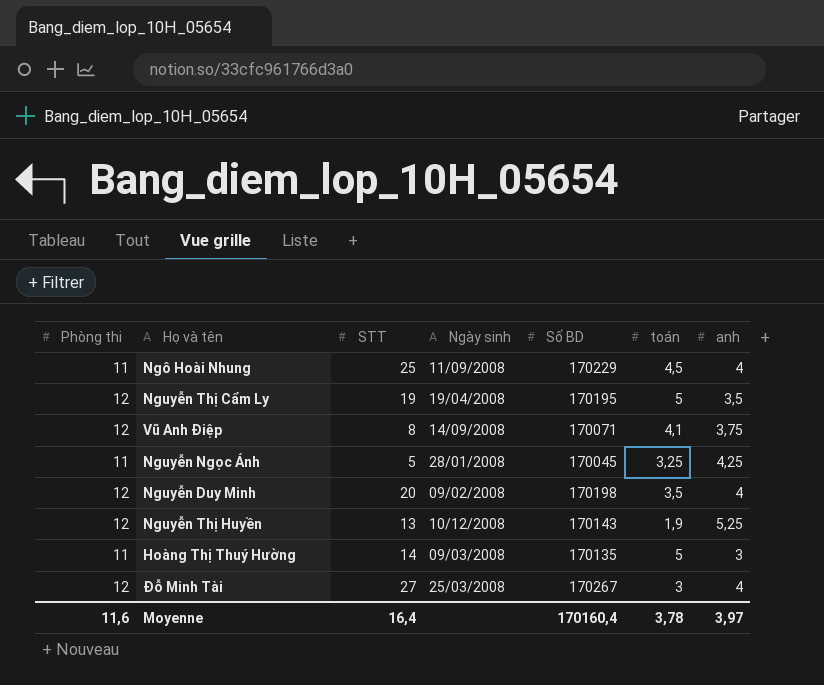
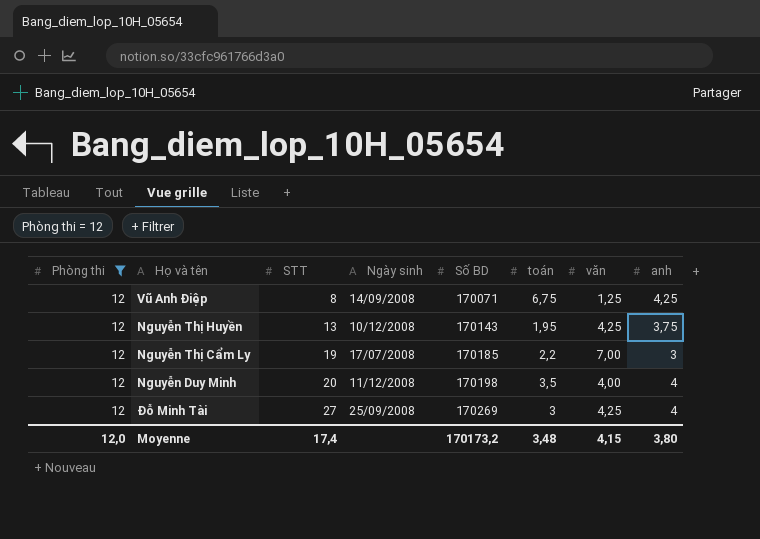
filter: none -> Phòng thi = 12
row order: none -> STT ascending
column văn | position: none -> 7
Vũ Anh Điệp | toán: 4,1 -> 6,75
Vũ Anh Điệp | anh: 3,75 -> 4,25
Nguyễn Thị Huyền | toán: 1,9 -> 1,95
Nguyễn Thị Huyền | anh: 5,25 -> 3,75
Nguyễn Thị Cẩm Ly | Ngày sinh: 19/04/2008 -> 17/07/2008
Nguyễn Thị Cẩm Ly | Số BD: 170195 -> 170185
Nguyễn Thị Cẩm Ly | toán: 5 -> 2,2
Nguyễn Thị Cẩm Ly | anh: 3,5 -> 3
Nguyễn Duy Minh | Ngày sinh: 09/02/2008 -> 11/12/2008
Đỗ Minh Tài | Ngày sinh: 25/03/2008 -> 25/09/2008
Đỗ Minh Tài | Số BD: 170267 -> 170269
Moyenne | Phòng thi: 11,6 -> 12,0
Moyenne | STT: 16,4 -> 17,4
Moyenne | Số BD: 170160,4 -> 170173,2
Moyenne | toán: 3,78 -> 3,48
Moyenne | anh: 3,97 -> 3,80

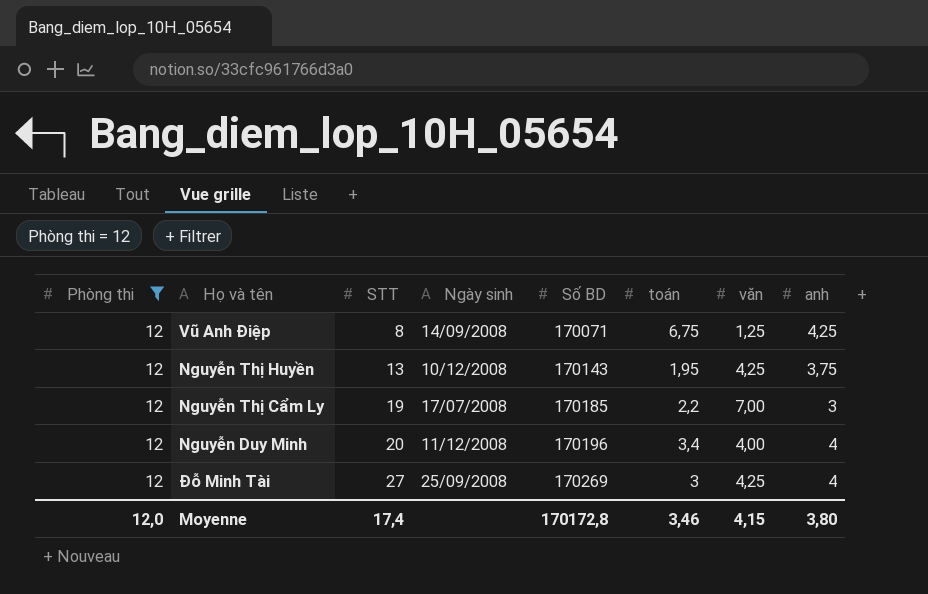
Nguyễn Duy Minh | Số BD: 170198 -> 170196
Nguyễn Duy Minh | toán: 3,5 -> 3,4
Moyenne | Số BD: 170173,2 -> 170172,8
Moyenne | toán: 3,48 -> 3,46

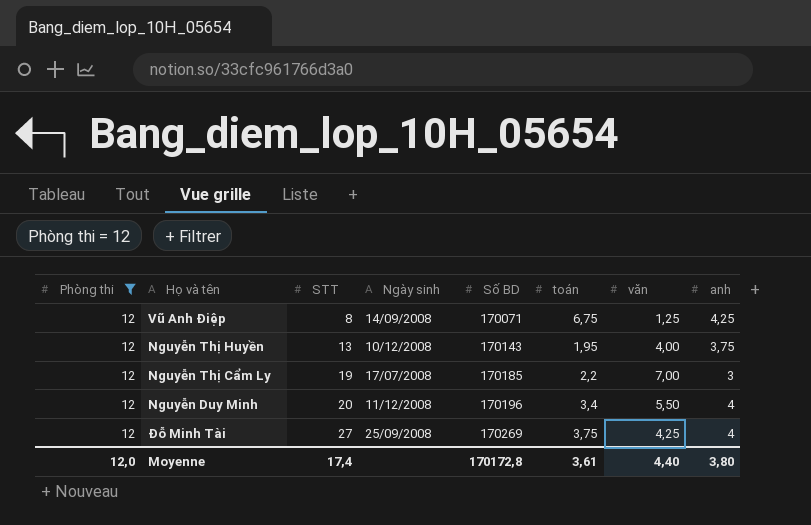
Nguyễn Thị Huyền | văn: 4,25 -> 4,00
Nguyễn Duy Minh | văn: 4,00 -> 5,50
Đỗ Minh Tài | toán: 3 -> 3,75
Moyenne | toán: 3,46 -> 3,61
Moyenne | văn: 4,15 -> 4,40

